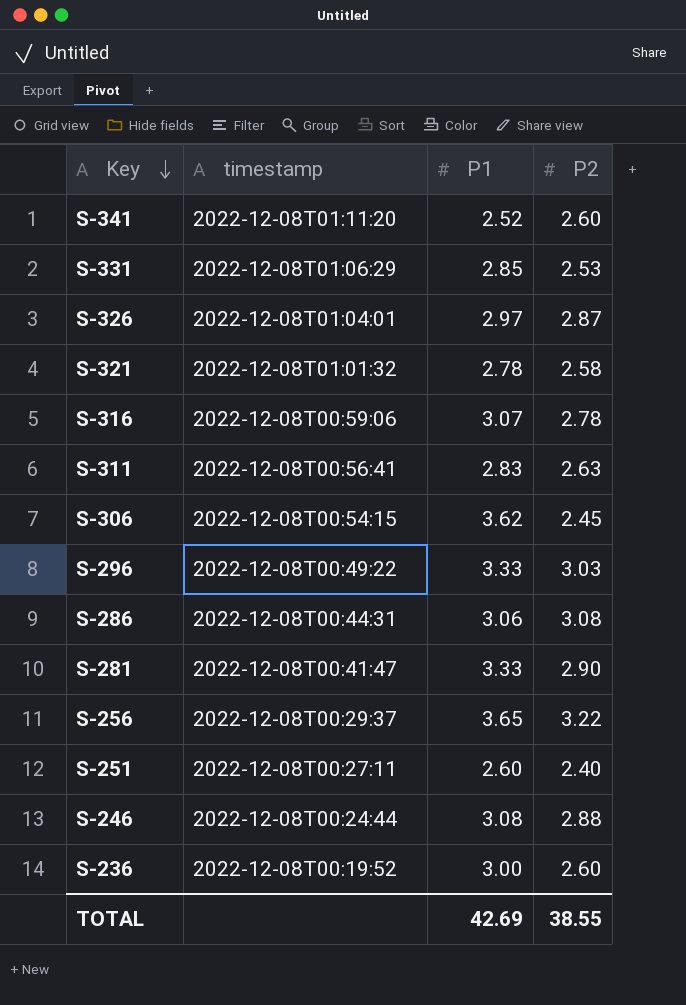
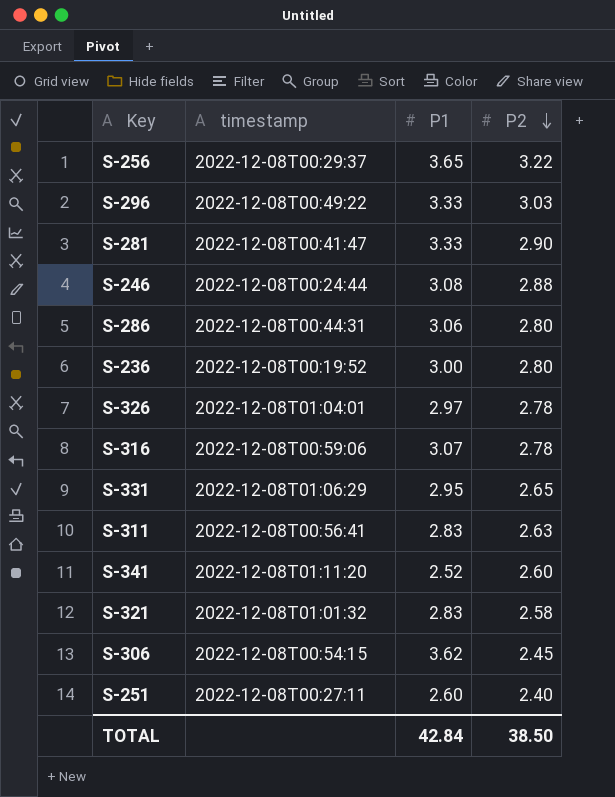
row order: Key descending -> P2 descending
S-286 | P2: 3.08 -> 2.80
S-236 | P2: 2.60 -> 2.80
S-326 | P2: 2.87 -> 2.78
S-331 | P1: 2.85 -> 2.95
S-331 | P2: 2.53 -> 2.65
S-321 | P1: 2.78 -> 2.83
TOTAL | P1: 42.69 -> 42.84
TOTAL | P2: 38.55 -> 38.50

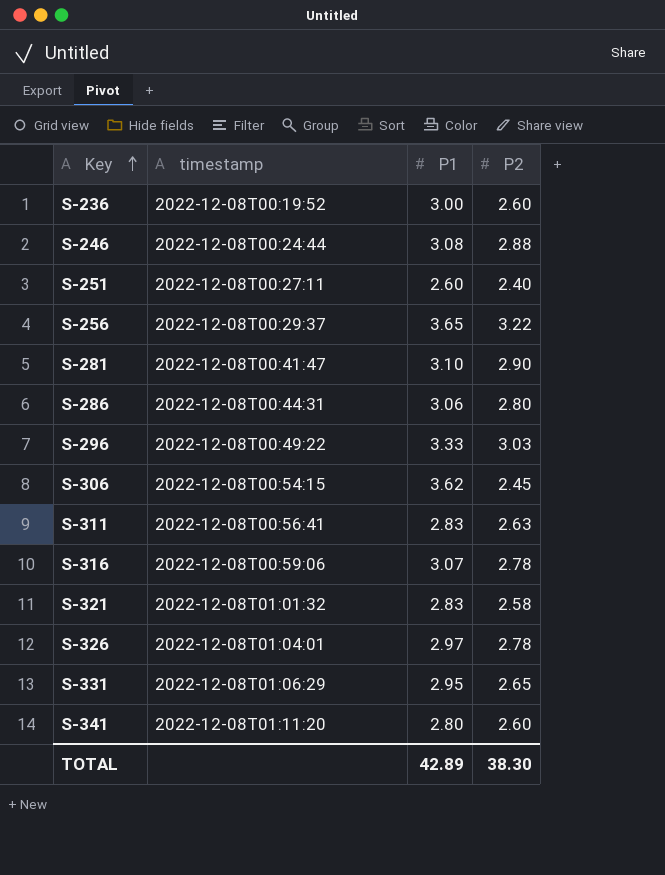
row order: P2 descending -> Key ascending
S-236 | P2: 2.80 -> 2.60
S-281 | P1: 3.33 -> 3.10
S-341 | P1: 2.52 -> 2.80
TOTAL | P1: 42.84 -> 42.89
TOTAL | P2: 38.50 -> 38.30

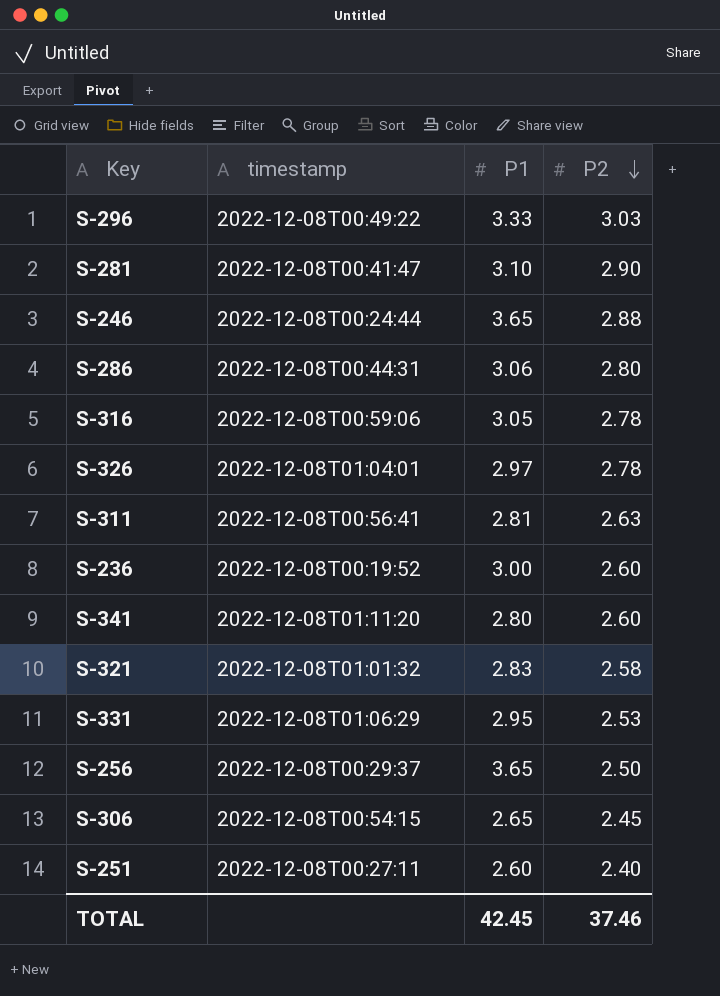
row order: Key ascending -> P2 descending
S-246 | P1: 3.08 -> 3.65
S-316 | P1: 3.07 -> 3.05
S-311 | P1: 2.83 -> 2.81
S-331 | P2: 2.65 -> 2.53
S-256 | P2: 3.22 -> 2.50
S-306 | P1: 3.62 -> 2.65
TOTAL | P1: 42.89 -> 42.45
TOTAL | P2: 38.30 -> 37.46

